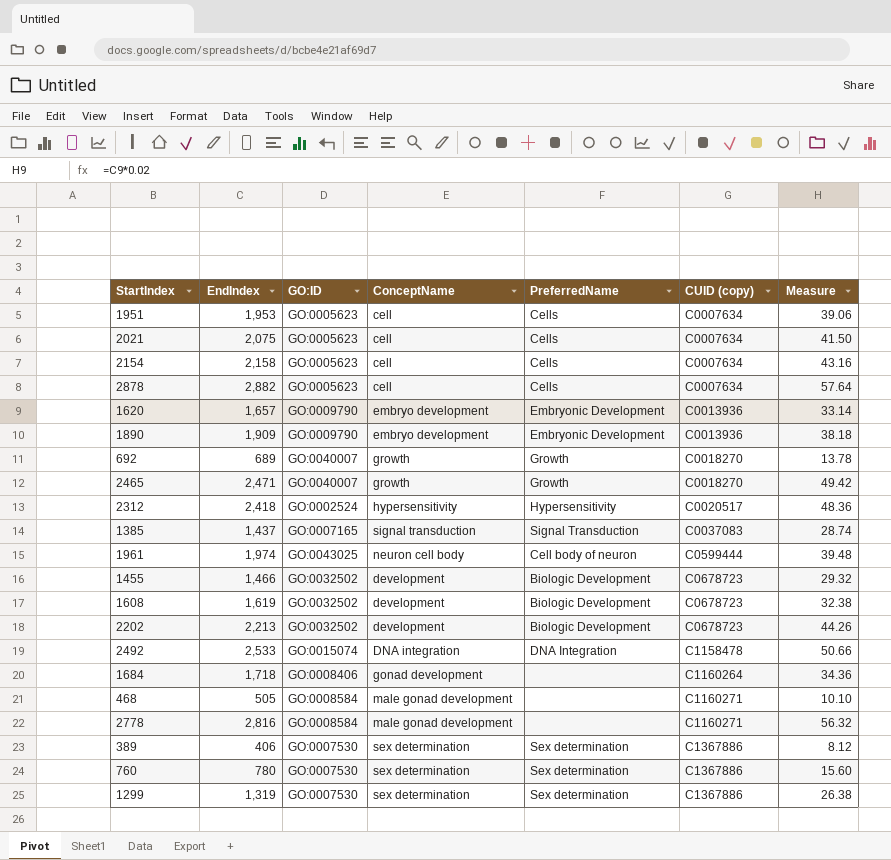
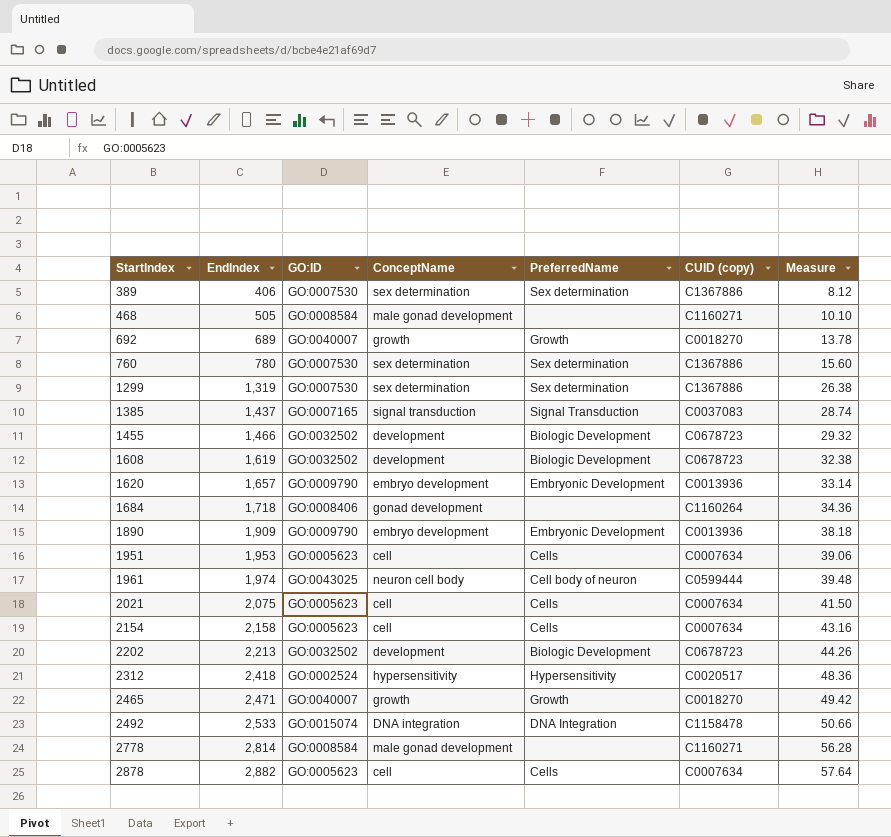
row order: CUID (copy) ascending -> StartIndex ascending
2778 | EndIndex: 2,816 -> 2,814
2778 | Measure: 56.32 -> 56.28

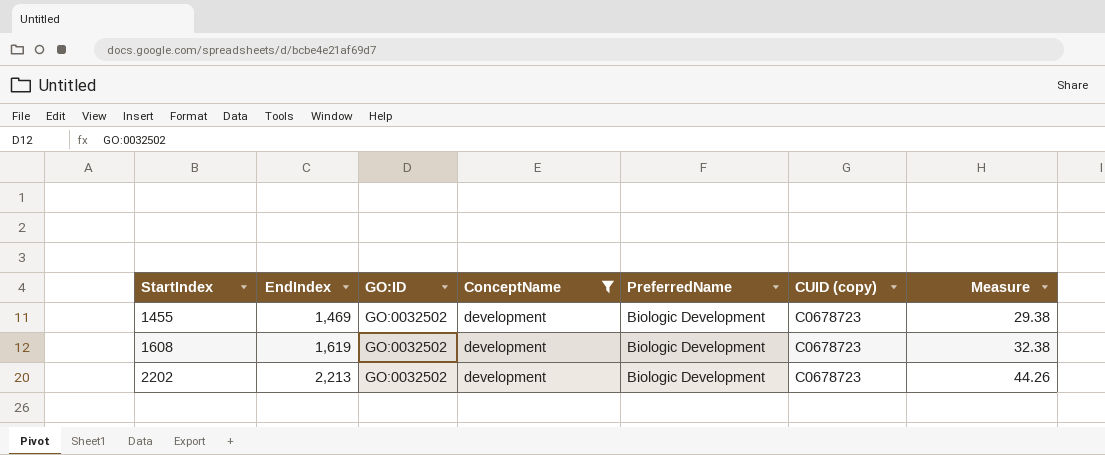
filter: none -> ConceptName = development
1455 | EndIndex: 1,466 -> 1,469
1455 | Measure: 29.32 -> 29.38

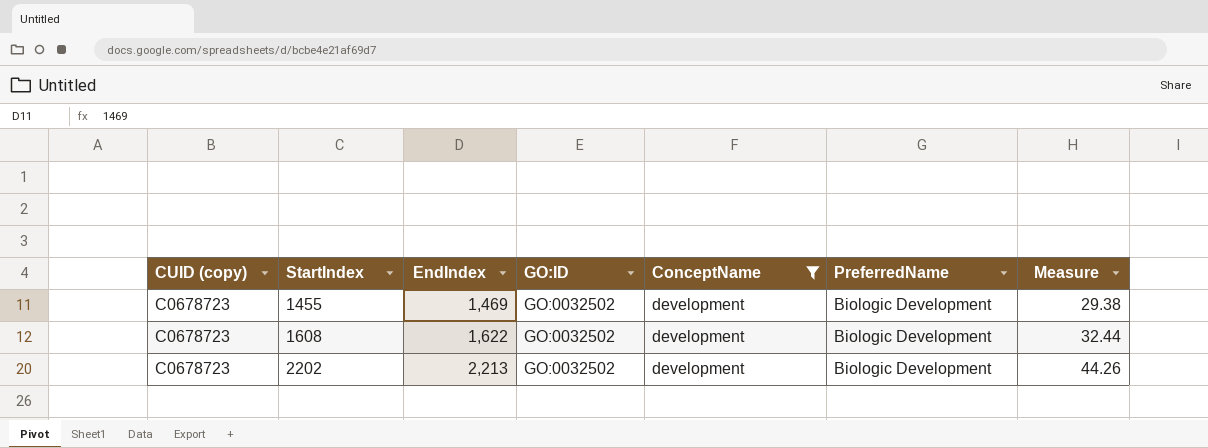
column CUID (copy) | position: 6 -> 1
1608 | EndIndex: 1,619 -> 1,622
1608 | Measure: 32.38 -> 32.44

